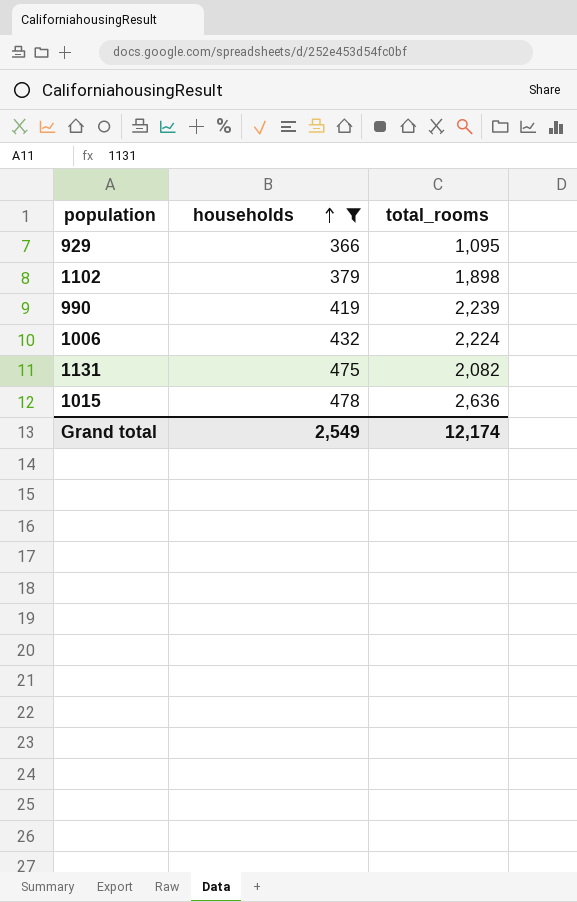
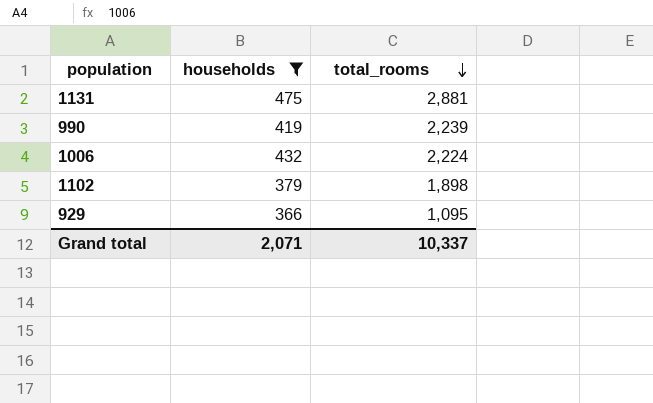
row order: households ascending -> total_rooms descending
row 1015: 478 | 2,636 -> none
1131 | total_rooms: 2,082 -> 2,881
Grand total | households: 2,549 -> 2,071
Grand total | total_rooms: 12,174 -> 10,337

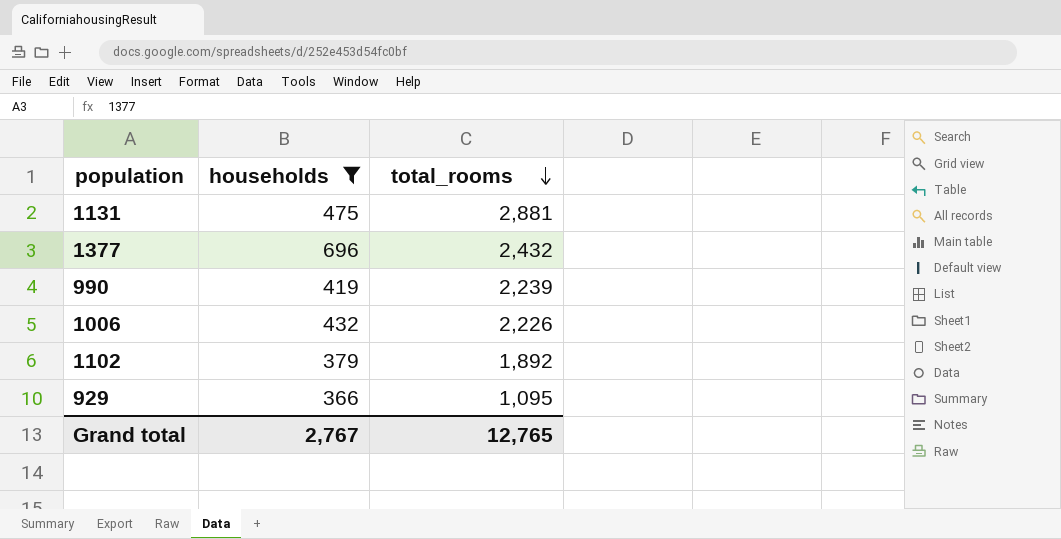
row 1377: none -> 696 | 2,432
1006 | total_rooms: 2,224 -> 2,226
1102 | total_rooms: 1,898 -> 1,892
Grand total | households: 2,071 -> 2,767
Grand total | total_rooms: 10,337 -> 12,765

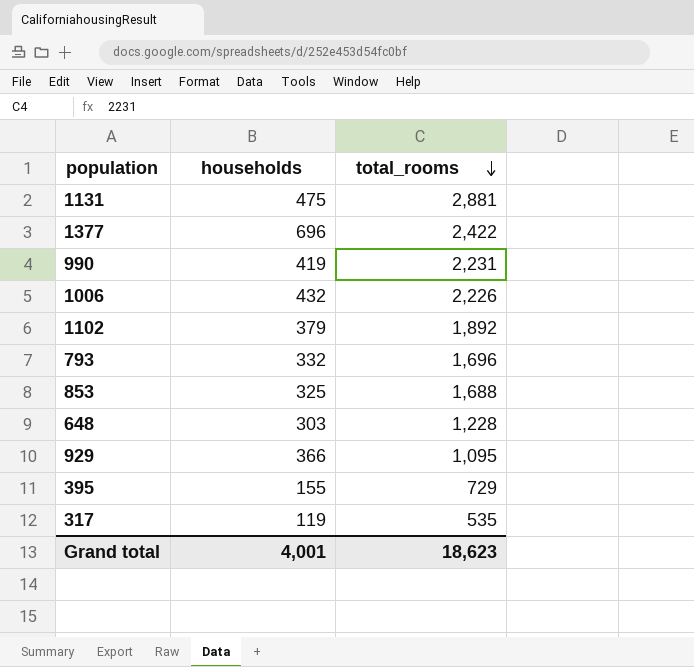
filter: households >= 366 -> none
1377 | total_rooms: 2,432 -> 2,422
990 | total_rooms: 2,239 -> 2,231
Grand total | households: 2,767 -> 4,001
Grand total | total_rooms: 12,765 -> 18,623

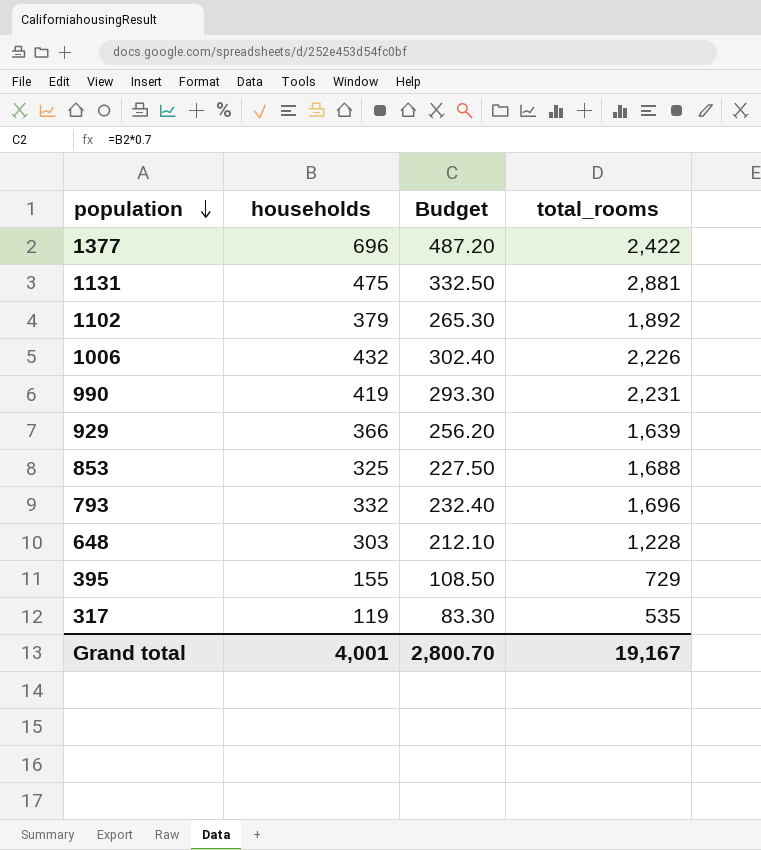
row order: total_rooms descending -> population descending
column Budget | formula: none -> [households] * 0.7
929 | total_rooms: 1,095 -> 1,639
Grand total | total_rooms: 18,623 -> 19,167

